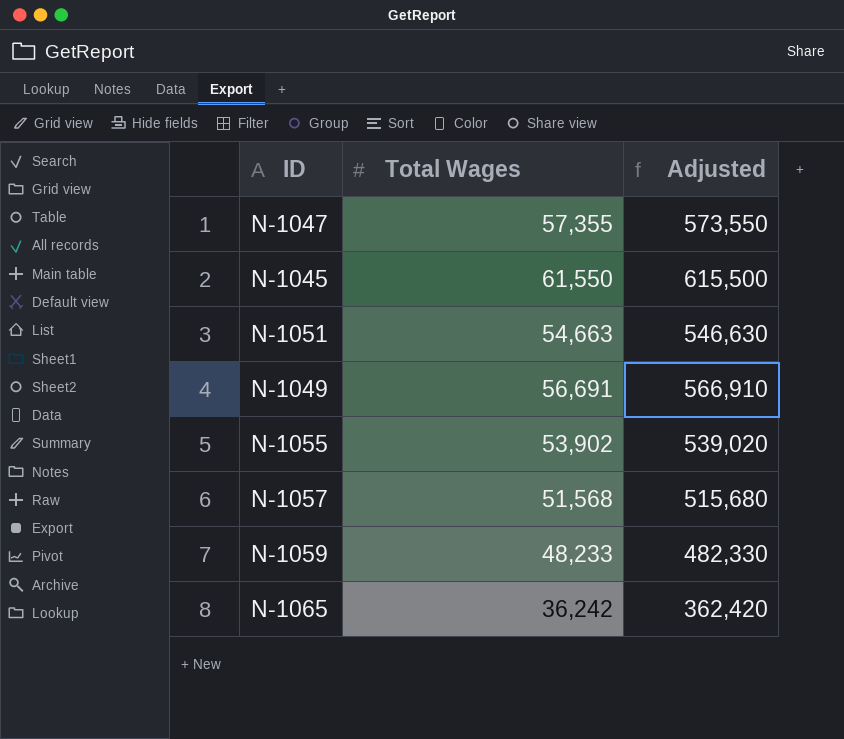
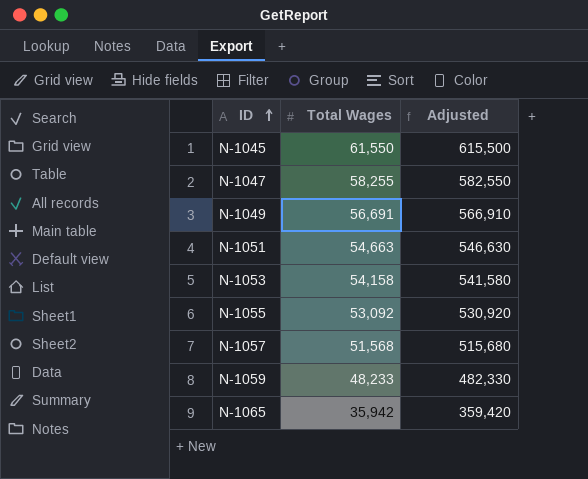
row order: none -> ID ascending
N-1047 | Total Wages: 57,355 -> 58,255
N-1047 | Adjusted: 573,550 -> 582,550
row N-1053: none -> 54,158 | 541,580
N-1055 | Total Wages: 53,902 -> 53,092
N-1055 | Adjusted: 539,020 -> 530,920
N-1065 | Total Wages: 36,242 -> 35,942
N-1065 | Adjusted: 362,420 -> 359,420

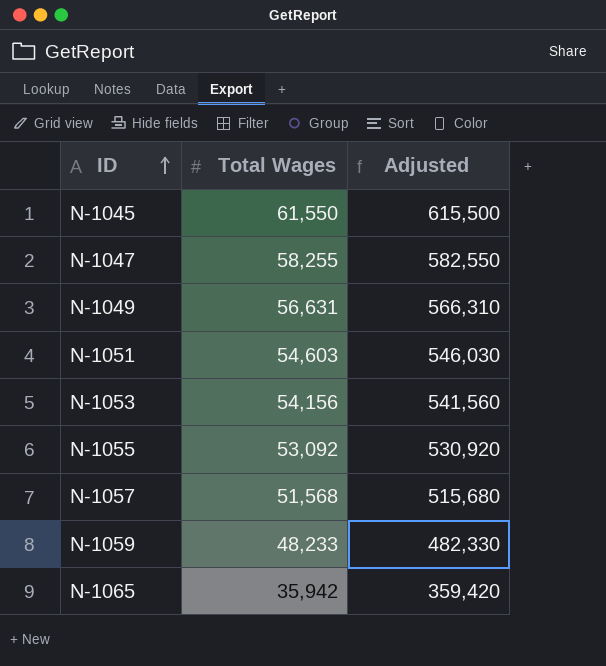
N-1049 | Total Wages: 56,691 -> 56,631
N-1049 | Adjusted: 566,910 -> 566,310
N-1051 | Total Wages: 54,663 -> 54,603
N-1051 | Adjusted: 546,630 -> 546,030
N-1053 | Total Wages: 54,158 -> 54,156
N-1053 | Adjusted: 541,580 -> 541,560

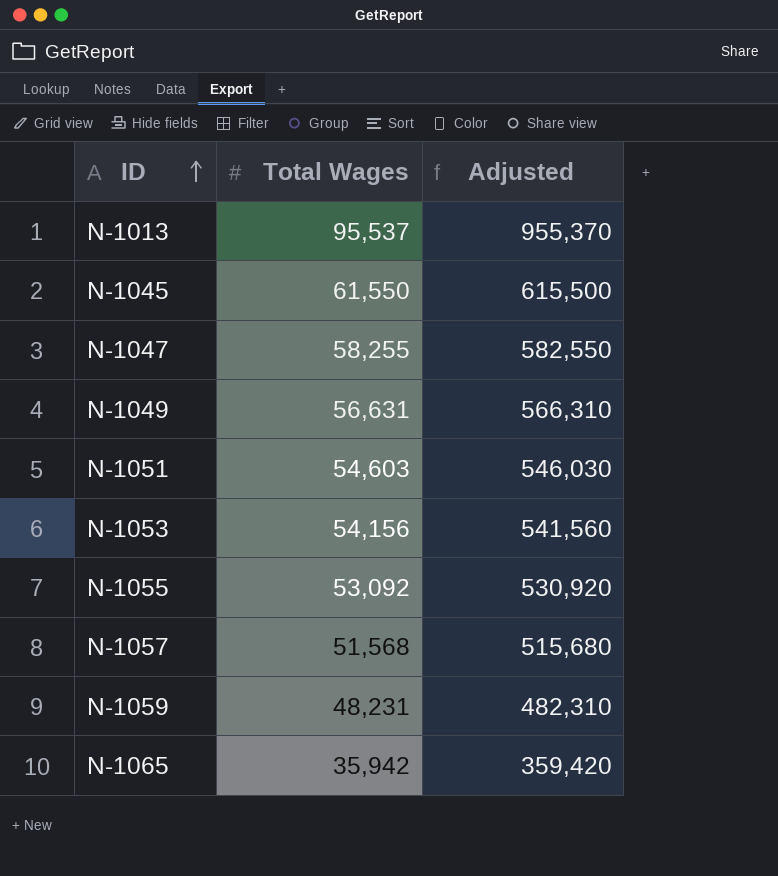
row N-1013: none -> 95,537 | 955,370
N-1059 | Total Wages: 48,233 -> 48,231
N-1059 | Adjusted: 482,330 -> 482,310

